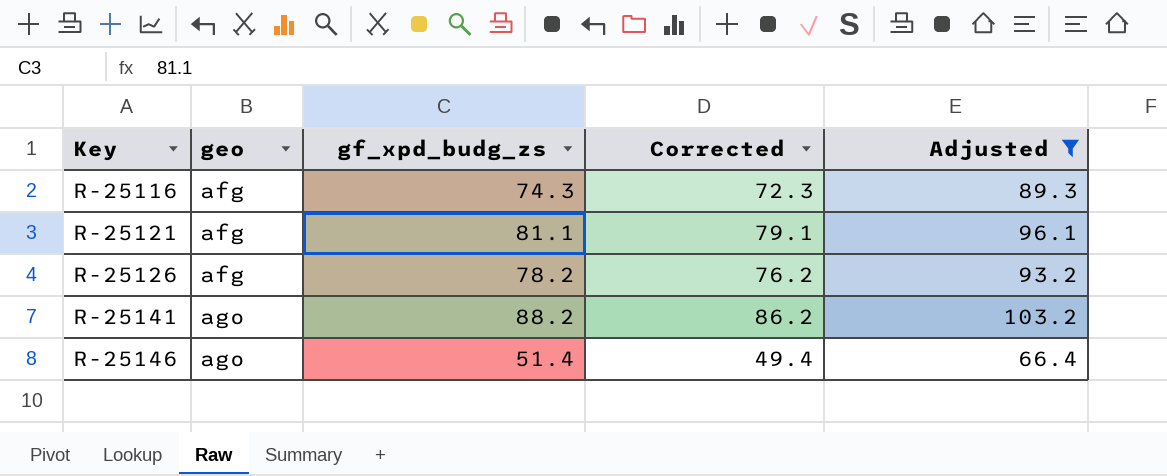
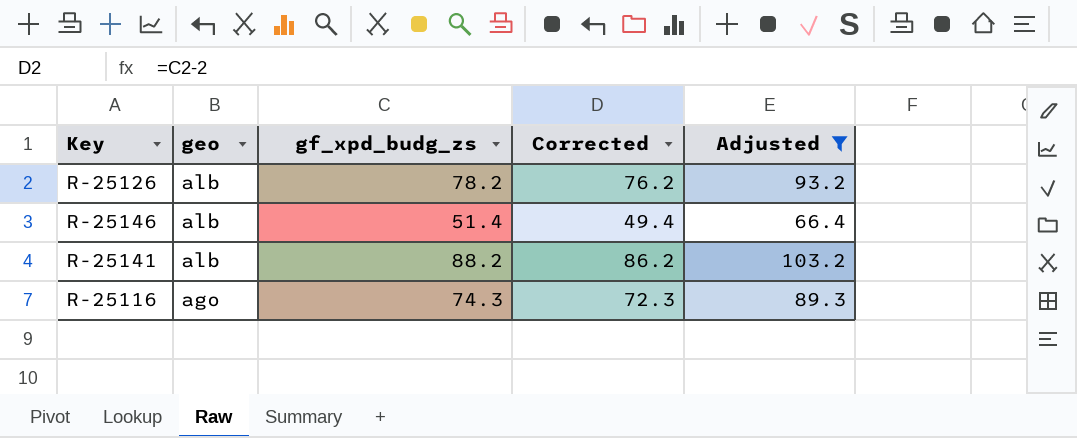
row order: Key ascending -> geo descending
row R-25121: afg | 81.1 | 79.1 | 96.1 -> none
R-25126 | geo: afg -> alb
R-25146 | geo: ago -> alb
R-25141 | geo: ago -> alb
R-25116 | geo: afg -> ago

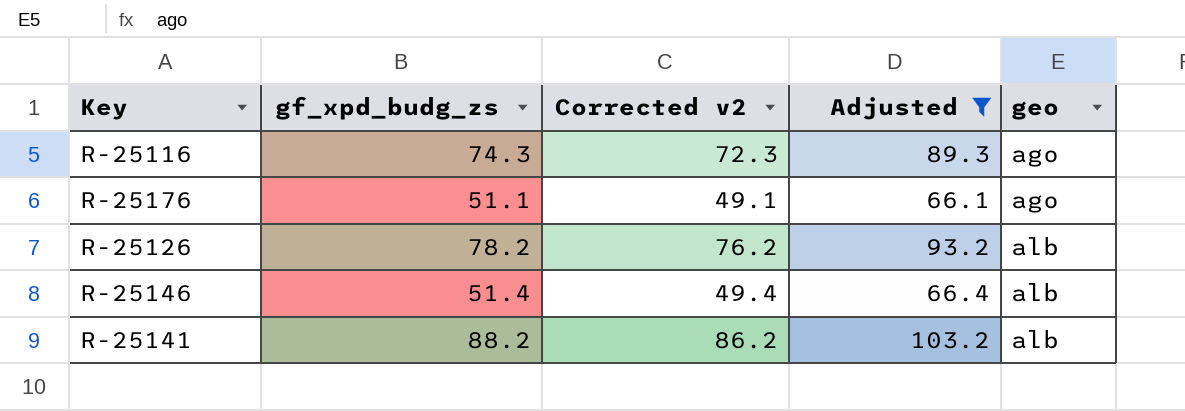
row order: geo descending -> geo ascending
column name: Corrected -> Corrected v2
column geo | position: 2 -> 5
row R-25176: none -> 51.1 | 49.1 | 66.1 | ago

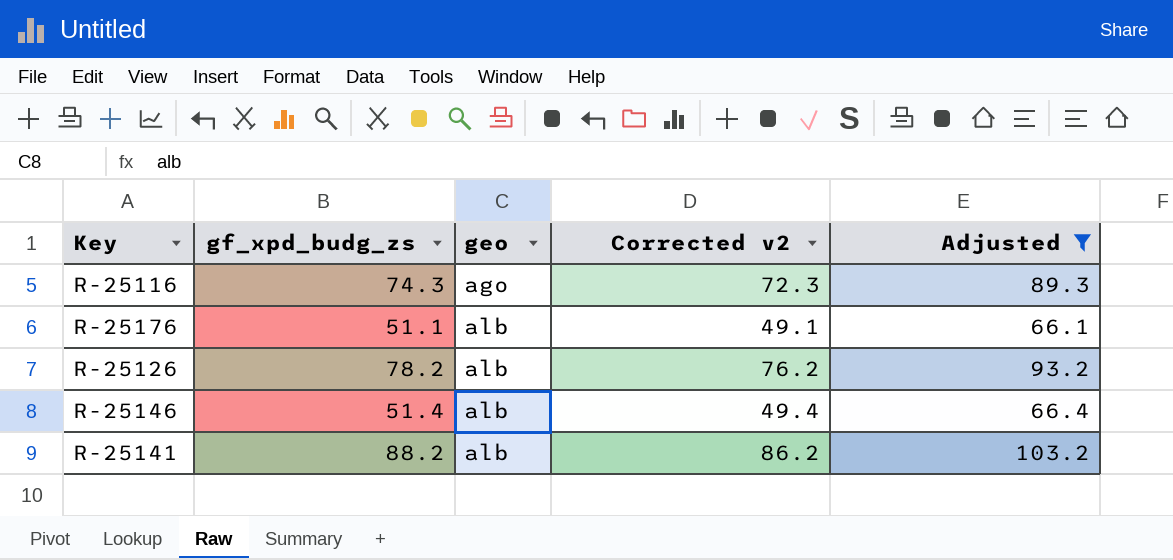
column geo | position: 5 -> 3
R-25176 | geo: ago -> alb

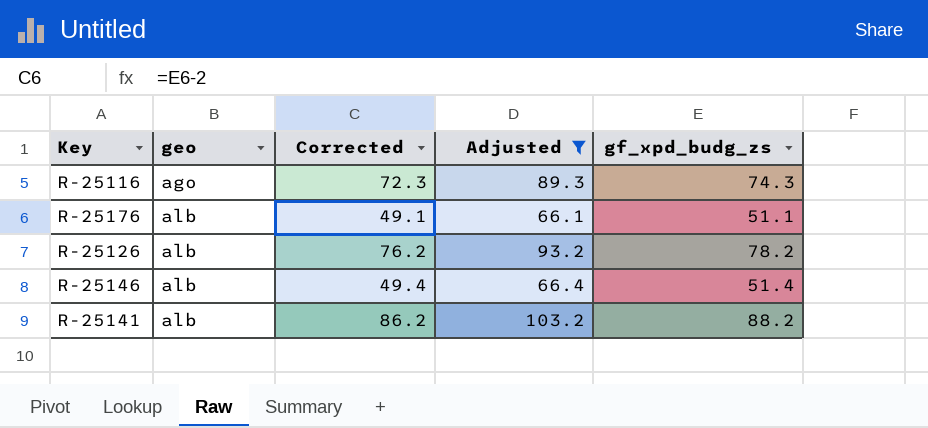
column name: Corrected v2 -> Corrected
column gf_xpd_budg_zs | position: 2 -> 5

